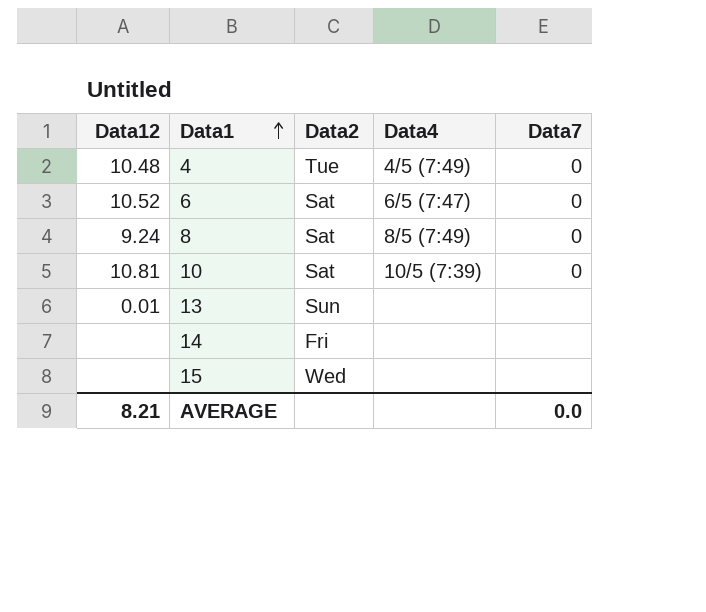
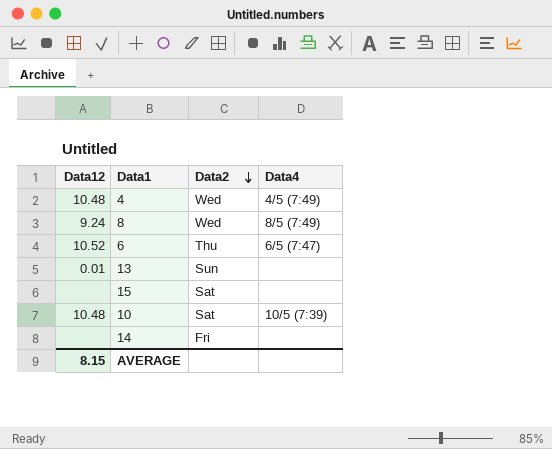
row order: Data1 ascending -> Data2 descending
column Data7 | position: 5 -> none
4 | Data2: Tue -> Wed
8 | Data2: Sat -> Wed
6 | Data2: Sat -> Thu
15 | Data2: Wed -> Sat
10 | Data12: 10.81 -> 10.48
AVERAGE | Data12: 8.21 -> 8.15

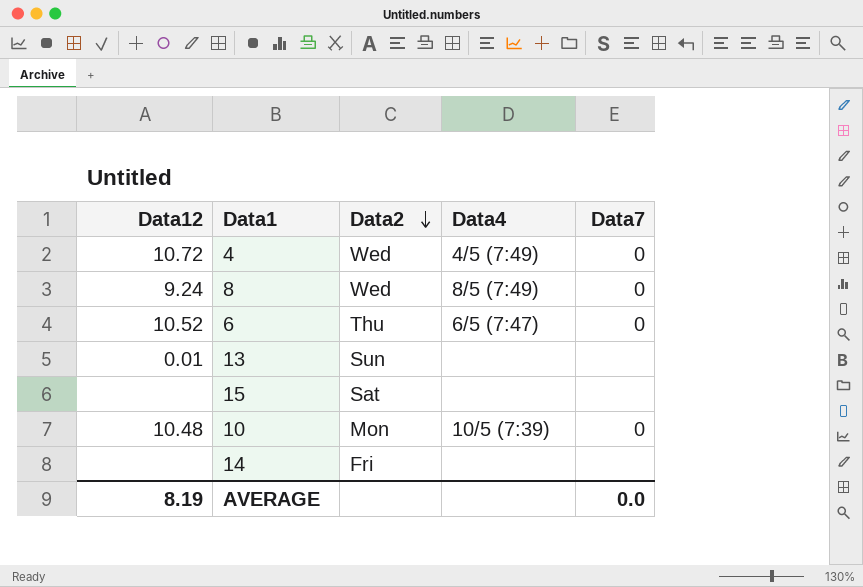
column Data7 | position: none -> 5
4 | Data12: 10.48 -> 10.72
10 | Data2: Sat -> Mon
AVERAGE | Data12: 8.15 -> 8.19

